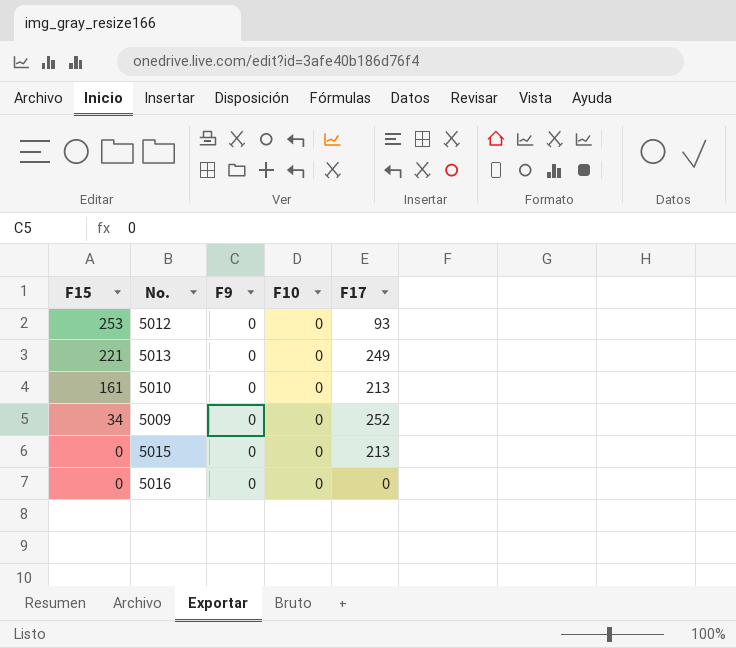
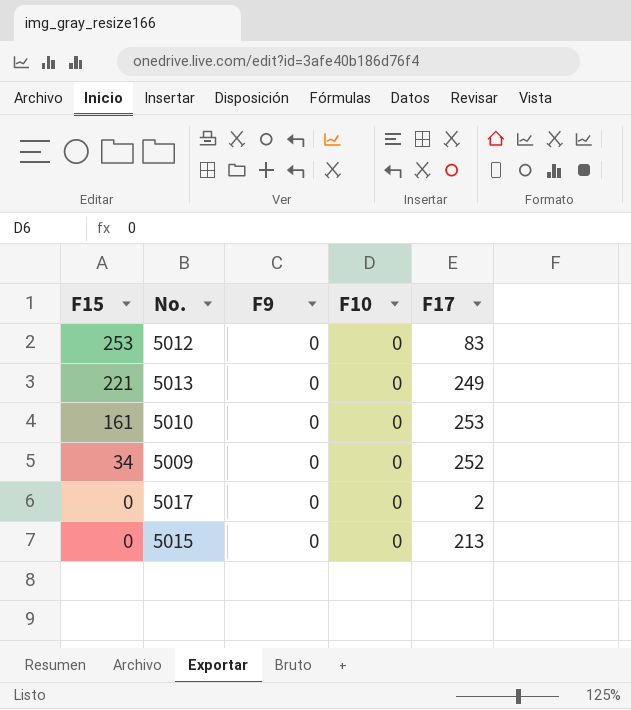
row 5016: 0 | 0 | 0 | 0 -> none
5012 | F17: 93 -> 83
5010 | F17: 213 -> 253
row 5017: none -> 0 | 0 | 0 | 2

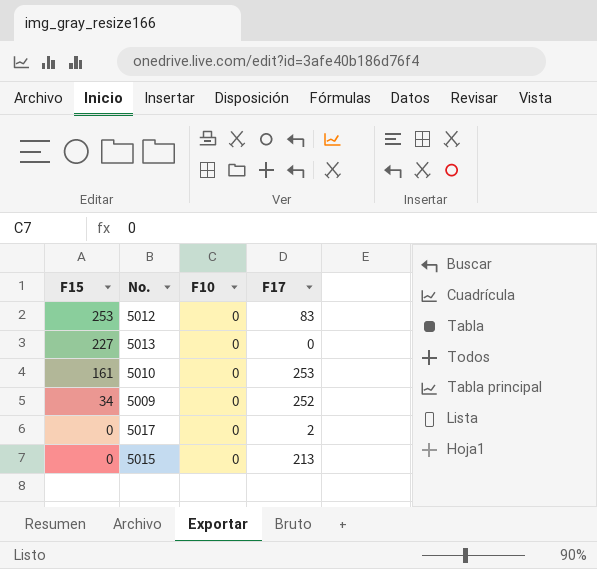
column F9 | position: 3 -> none
5013 | F15: 221 -> 227
5013 | F17: 249 -> 0

